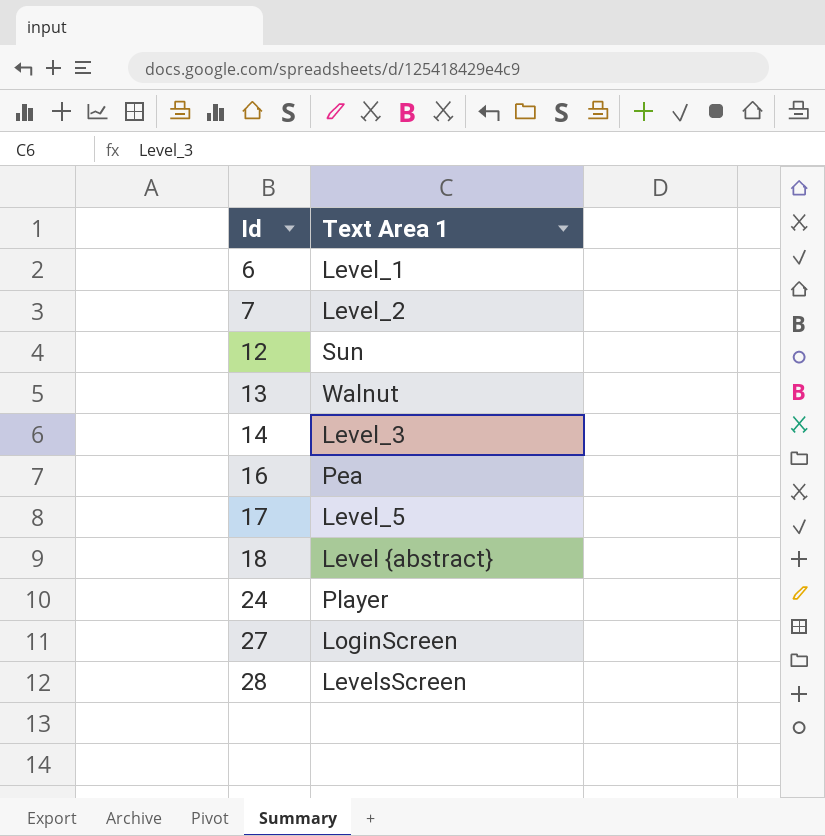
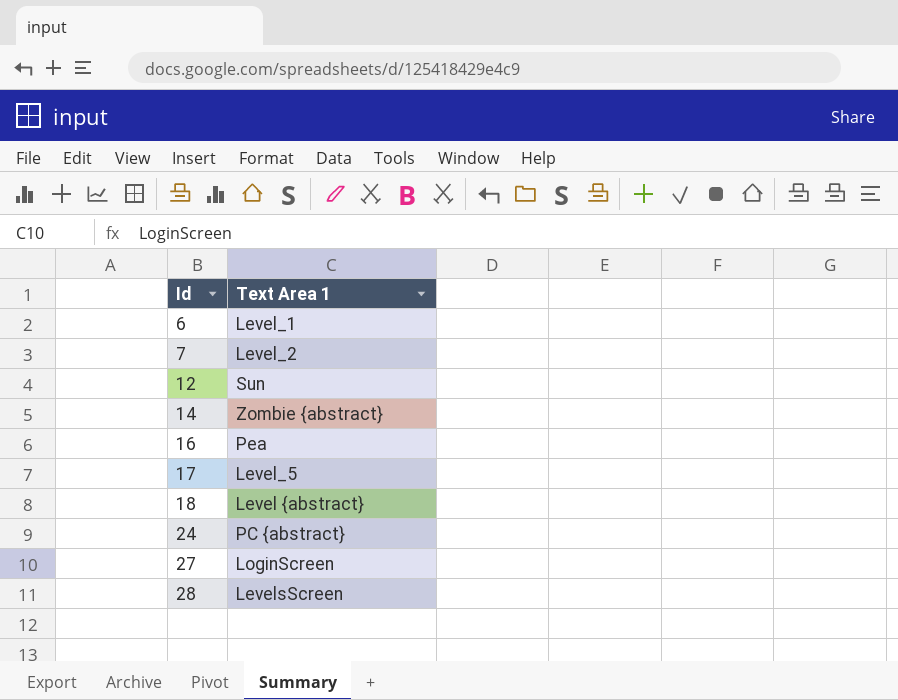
row 13: Walnut -> none
14 | Text Area 1: Level_3 -> Zombie {abstract}
24 | Text Area 1: Player -> PC {abstract}

